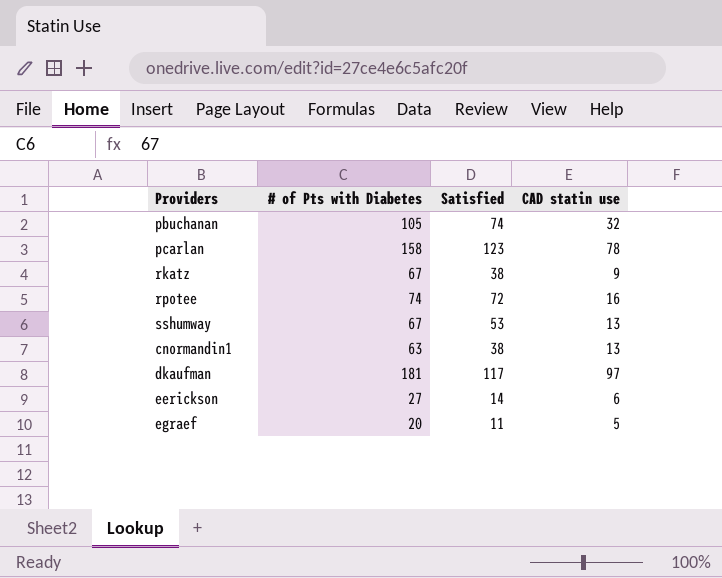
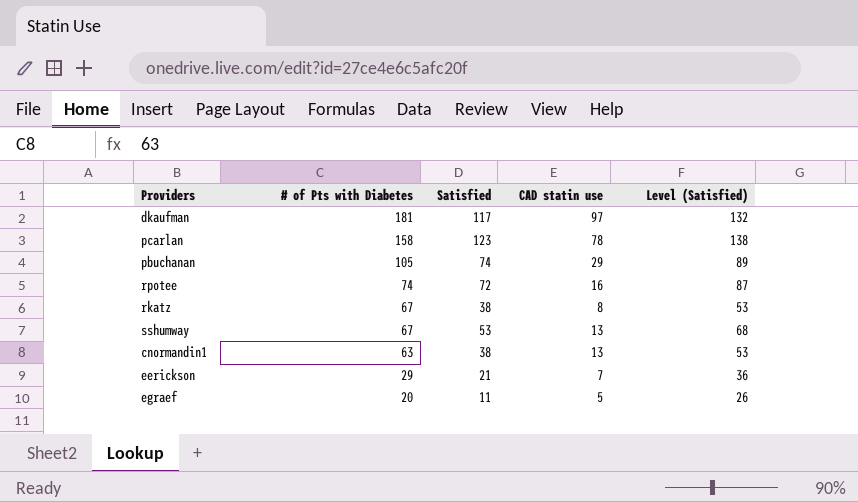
row order: none -> # of Pts with Diabetes descending
column Level (Satisfied) | formula: none -> [Satisfied] + 15
pbuchanan | CAD statin use: 32 -> 29
rkatz | CAD statin use: 9 -> 8
eerickson | # of Pts with Diabetes: 27 -> 29
eerickson | Satisfied: 14 -> 21
eerickson | CAD statin use: 6 -> 7

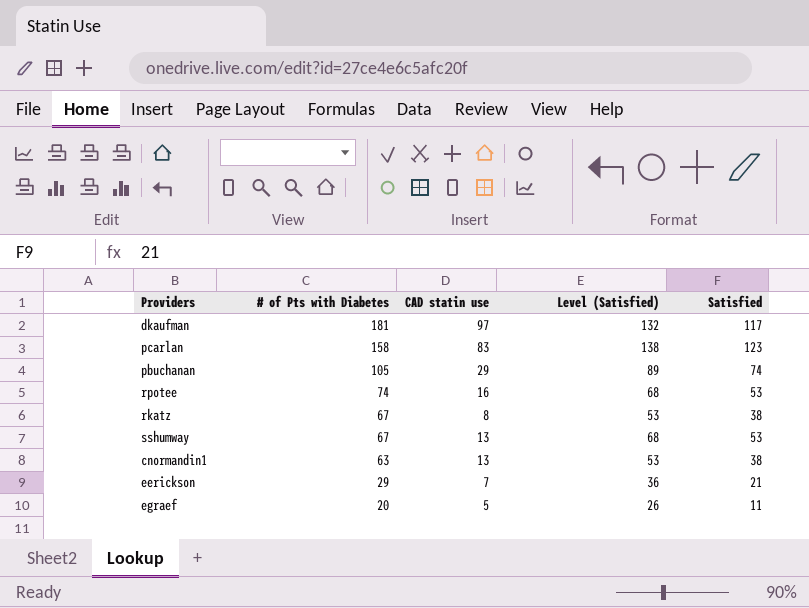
column Satisfied | position: 3 -> 5
pcarlan | CAD statin use: 78 -> 83
rpotee | Level (Satisfied): 87 -> 68
rpotee | Satisfied: 72 -> 53

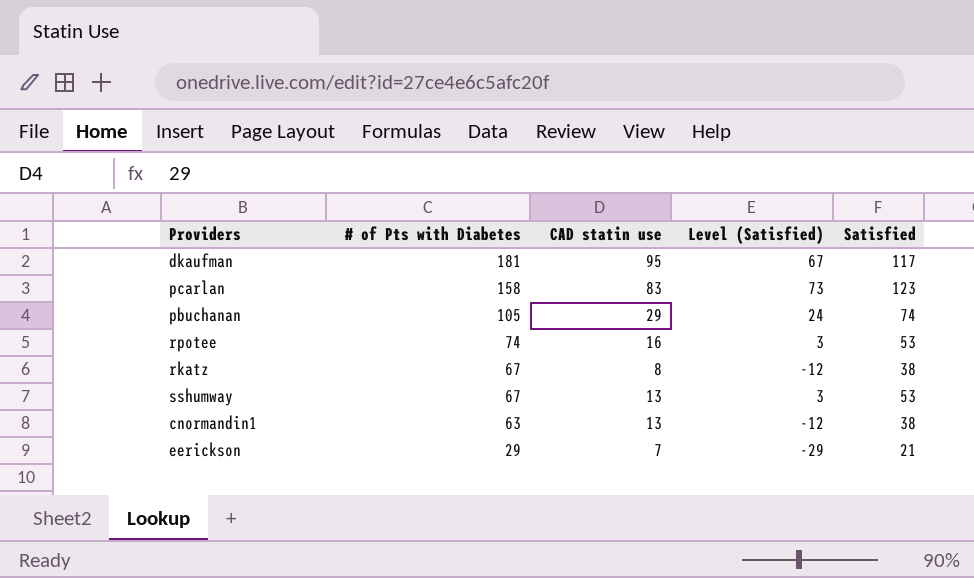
column Level (Satisfied) | formula: [Satisfied] + 15 -> [Satisfied] - 50
row egraef: 20 | 5 | 26 | 11 -> none
dkaufman | CAD statin use: 97 -> 95

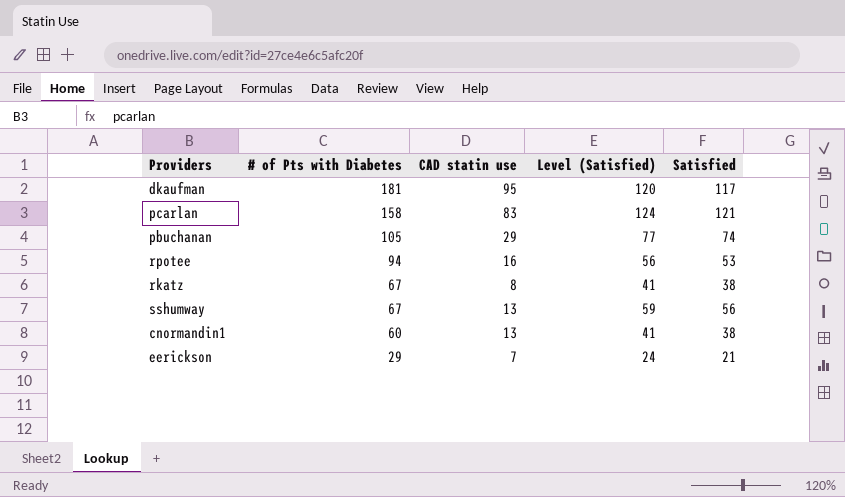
column Level (Satisfied) | formula: [Satisfied] - 50 -> [Satisfied] + 3
pcarlan | Satisfied: 123 -> 121
rpotee | # of Pts with Diabetes: 74 -> 94
sshumway | Satisfied: 53 -> 56
cnormandin1 | # of Pts with Diabetes: 63 -> 60

